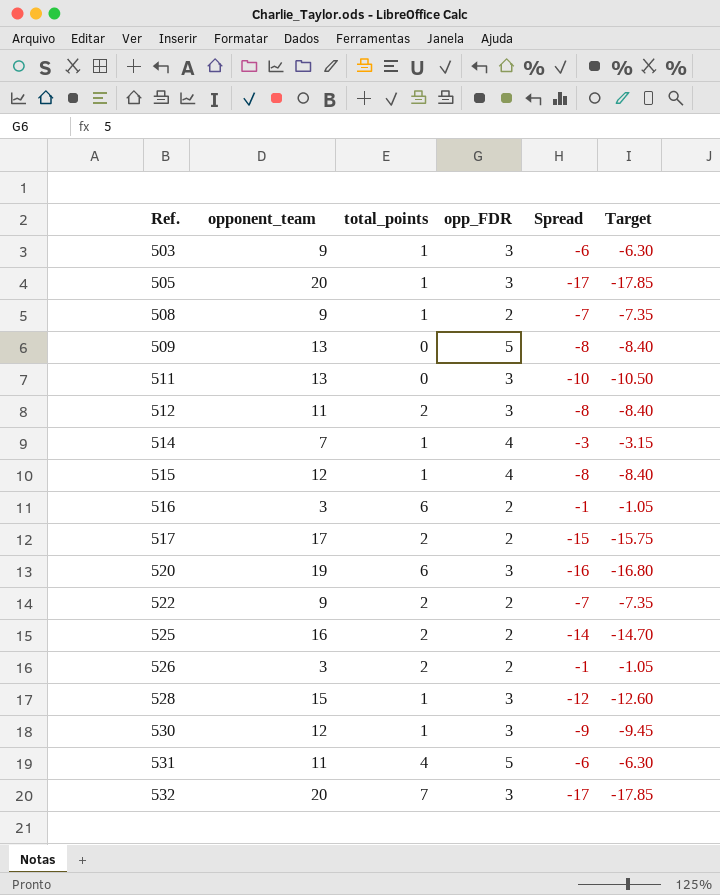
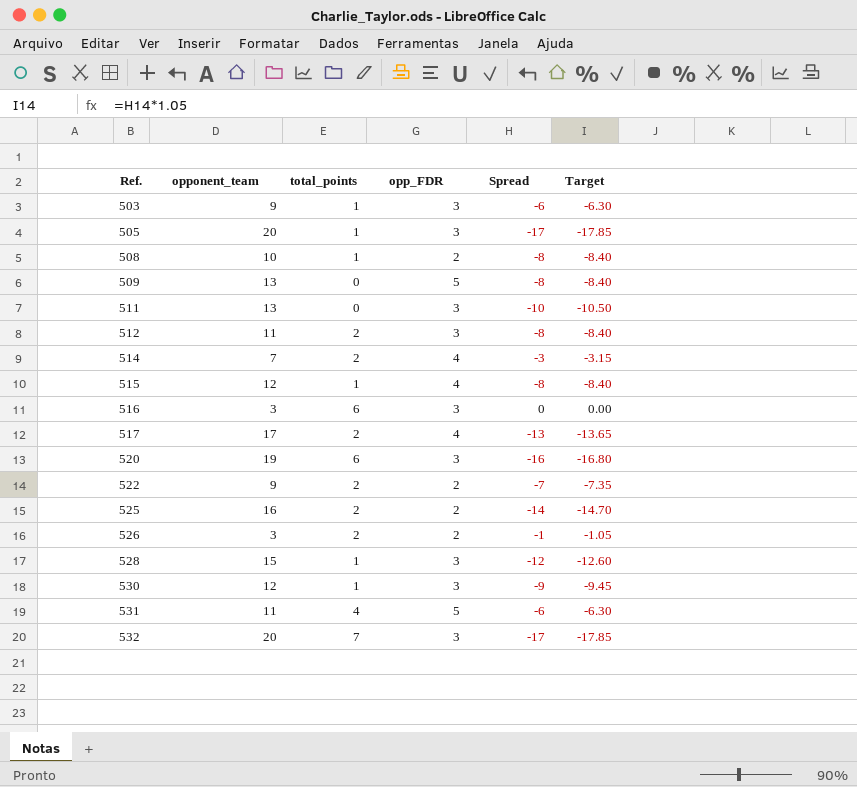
508 | opponent_team: 9 -> 10
508 | Spread: -7 -> -8
508 | Target: -7.35 -> -8.40
514 | total_points: 1 -> 2
516 | opp_FDR: 2 -> 3
516 | Spread: -1 -> 0
516 | Target: -1.05 -> 0.00
517 | opp_FDR: 2 -> 4
517 | Spread: -15 -> -13
517 | Target: -15.75 -> -13.65

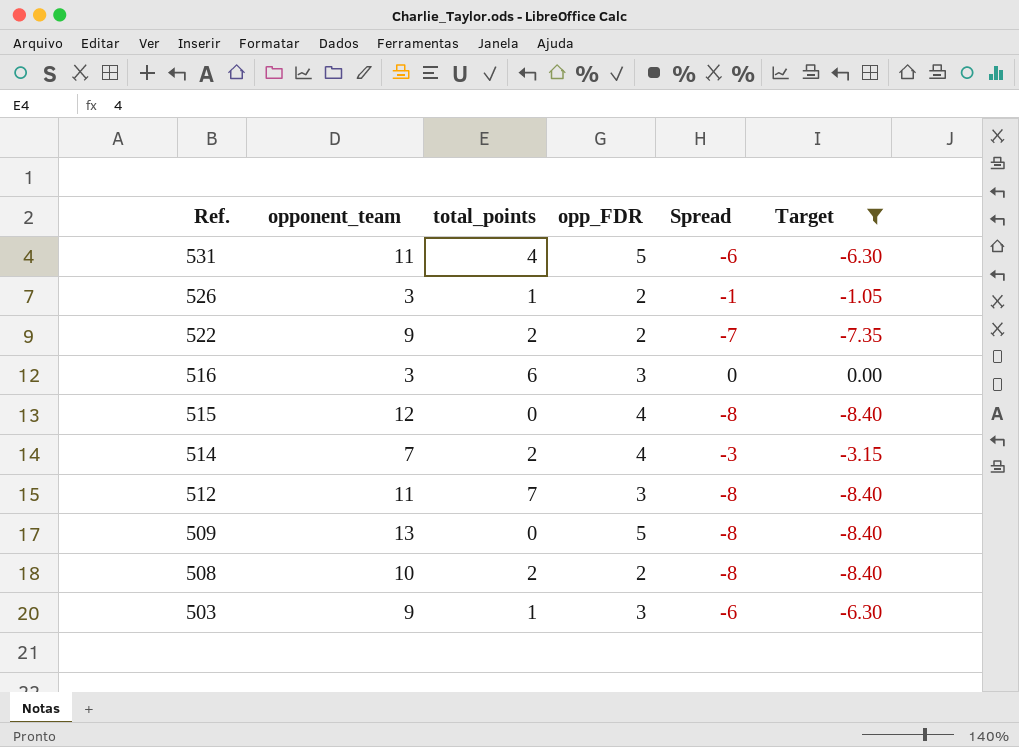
filter: none -> Target >= -8.40
row order: Ref. ascending -> Ref. descending
526 | total_points: 2 -> 1
515 | total_points: 1 -> 0
512 | total_points: 2 -> 7
508 | total_points: 1 -> 2

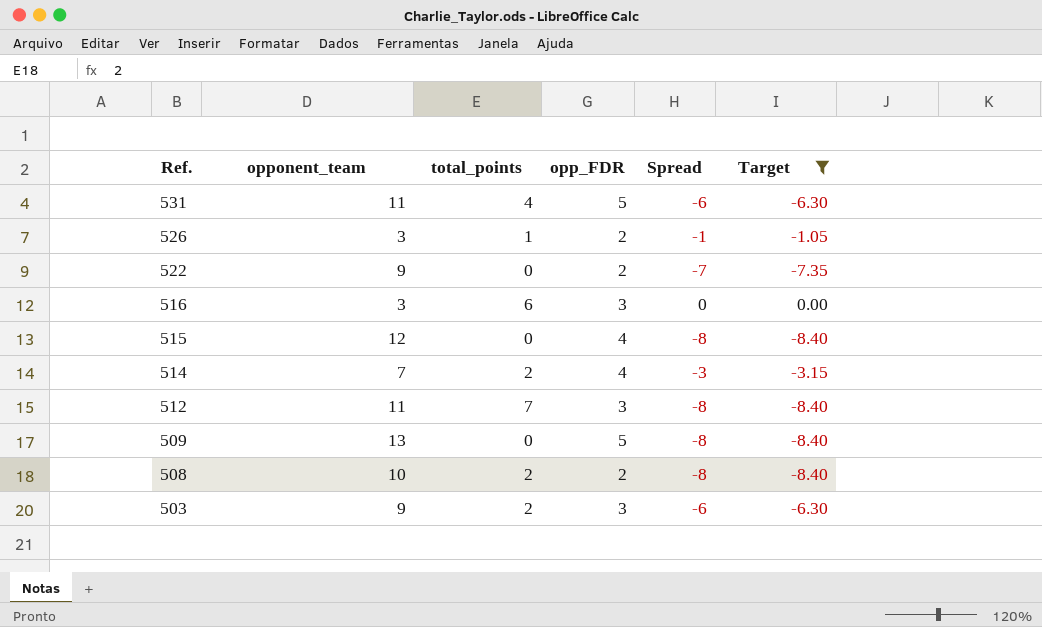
522 | total_points: 2 -> 0
503 | total_points: 1 -> 2

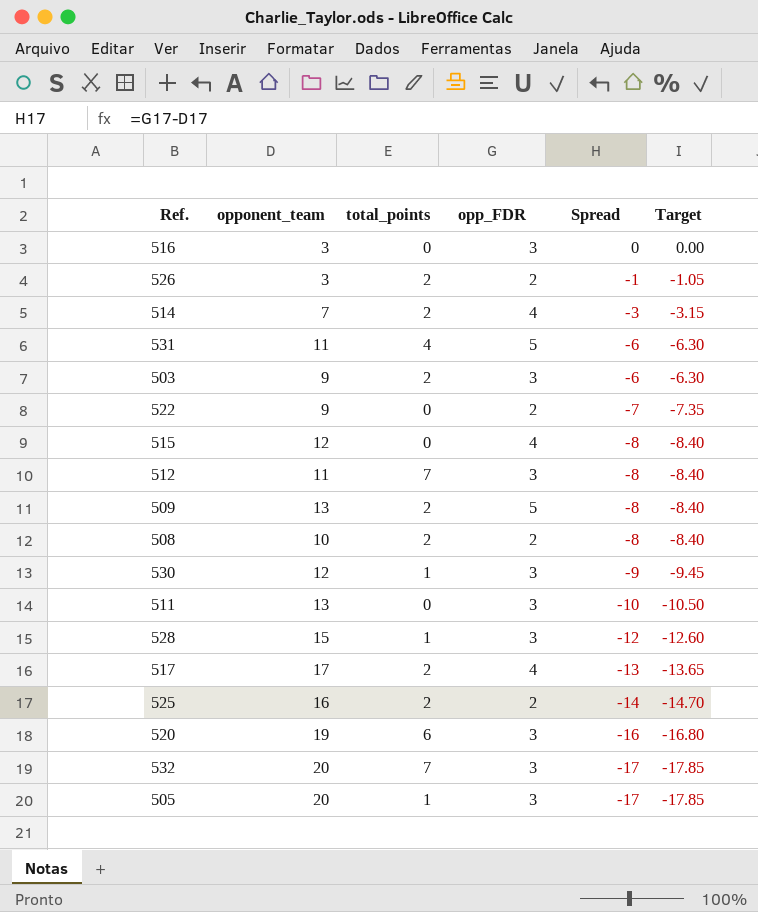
filter: Target >= -8.40 -> none
row order: Ref. descending -> Spread descending
516 | total_points: 6 -> 0
526 | total_points: 1 -> 2
509 | total_points: 0 -> 2

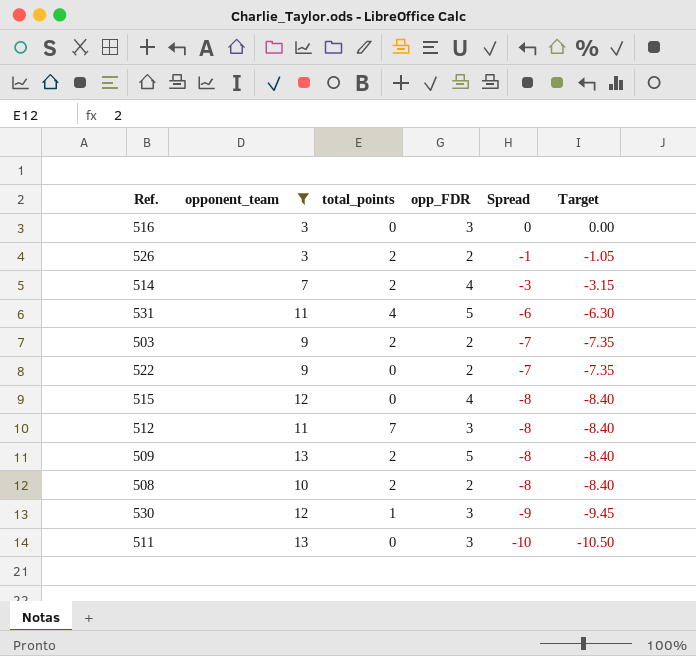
filter: none -> opponent_team <= 13
503 | opp_FDR: 3 -> 2
503 | Spread: -6 -> -7
503 | Target: -6.30 -> -7.35

